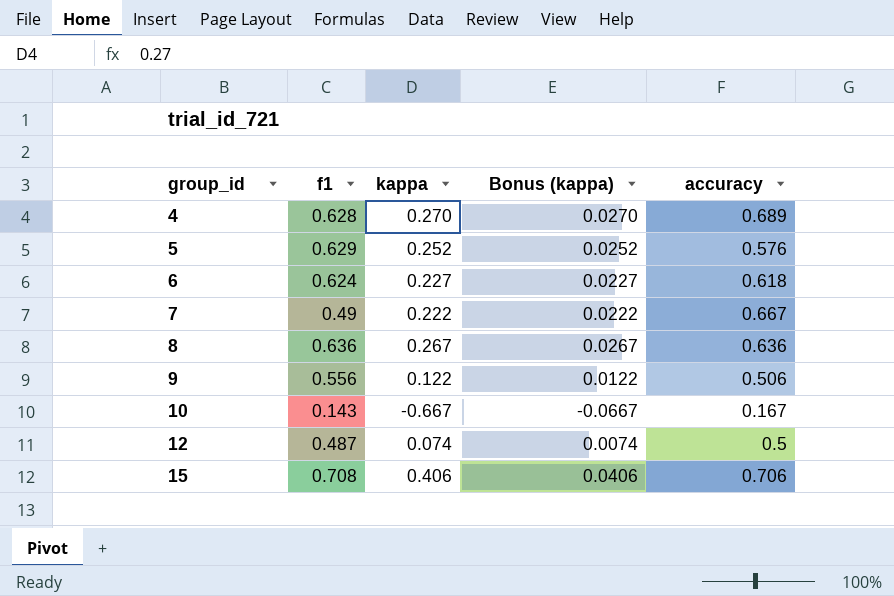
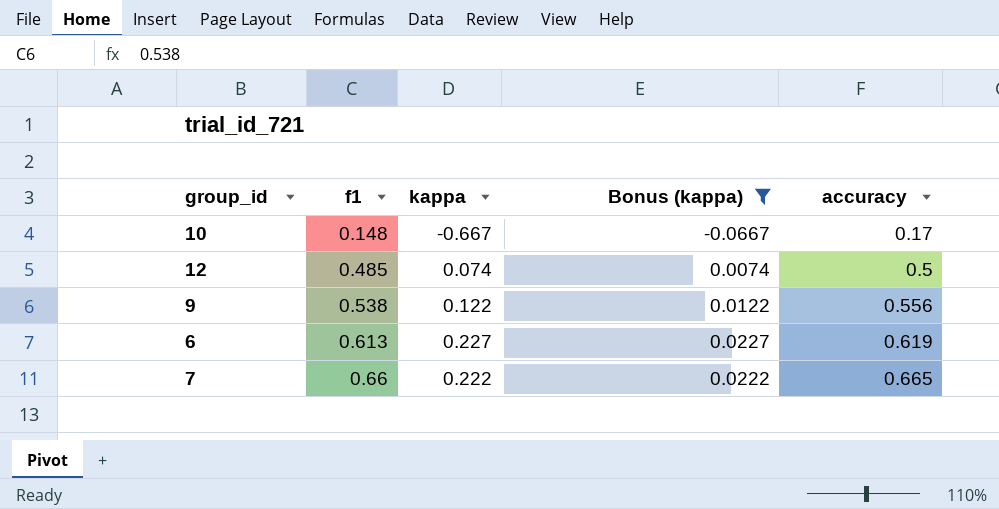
filter: none -> Bonus (kappa) <= 0.0227
row order: group_id ascending -> f1 ascending
10 | f1: 0.143 -> 0.148
10 | accuracy: 0.167 -> 0.17
12 | f1: 0.487 -> 0.485
9 | f1: 0.556 -> 0.538
9 | accuracy: 0.506 -> 0.556
6 | f1: 0.624 -> 0.613
6 | accuracy: 0.618 -> 0.619
7 | f1: 0.49 -> 0.66
7 | accuracy: 0.667 -> 0.665

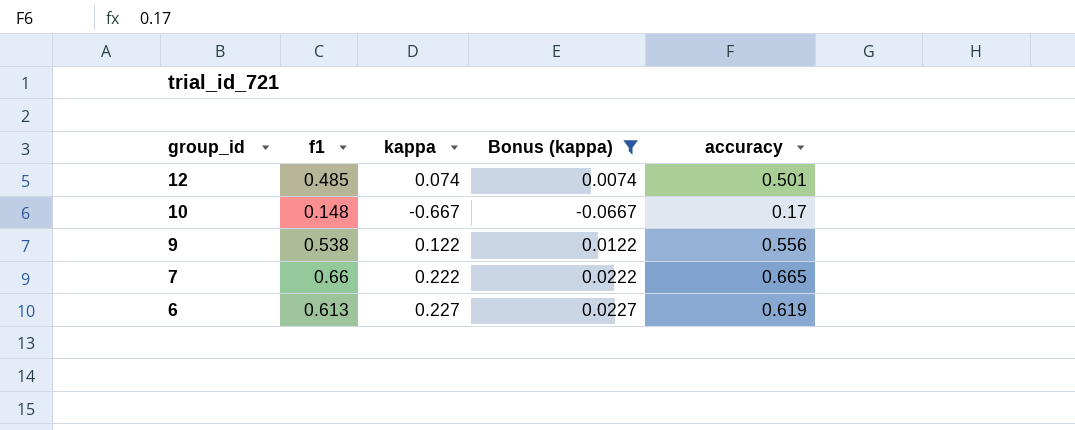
row order: f1 ascending -> group_id descending
12 | accuracy: 0.5 -> 0.501

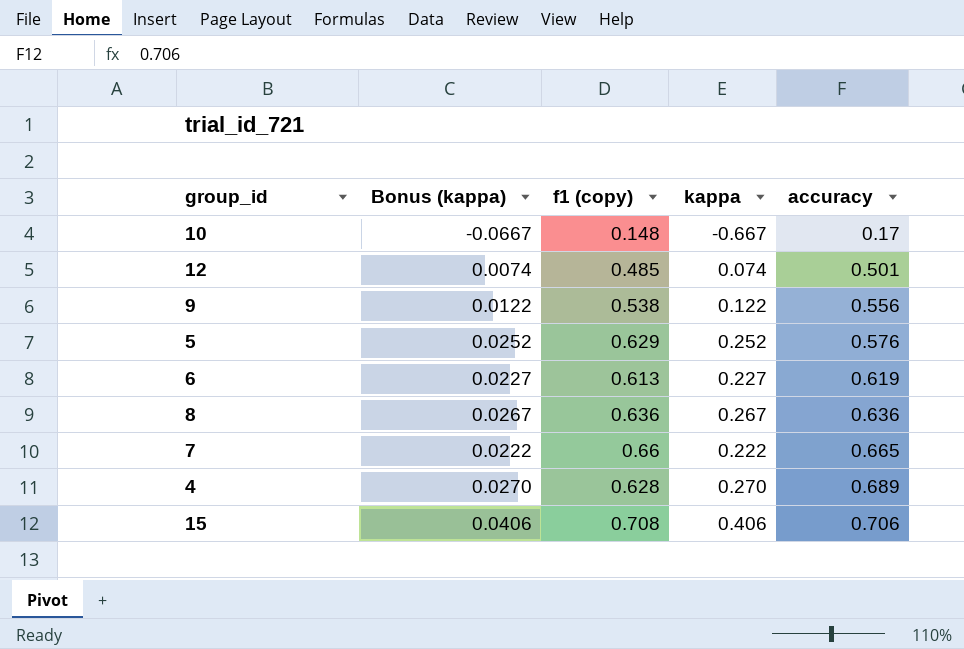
filter: Bonus (kappa) <= 0.0227 -> none
row order: group_id descending -> accuracy ascending
column Bonus (kappa) | position: 4 -> 2
column name: f1 -> f1 (copy)

